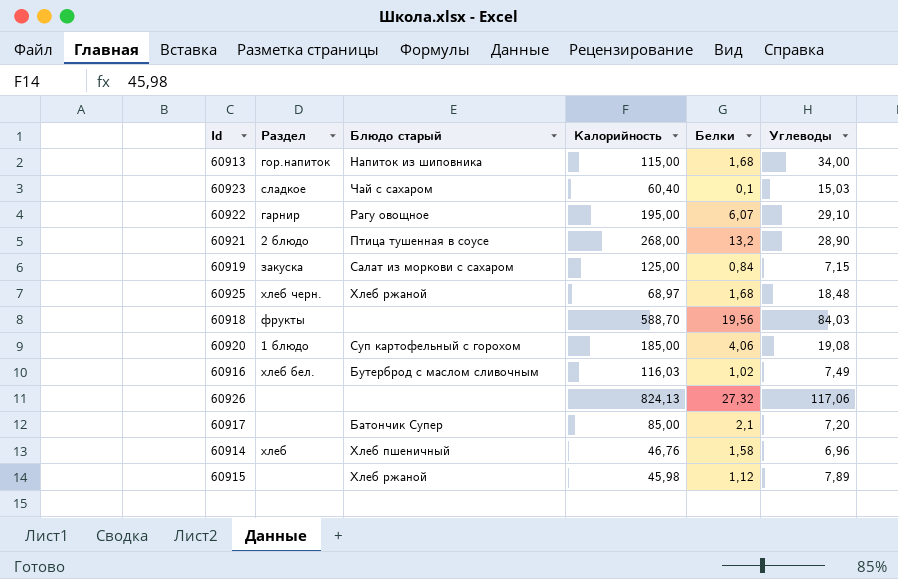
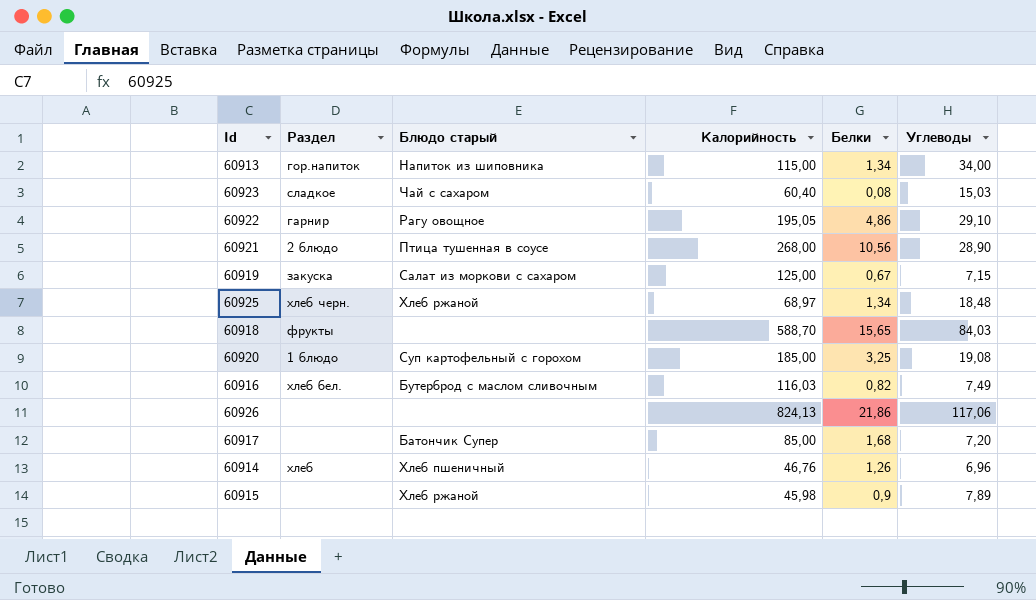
60913 | Белки: 1,68 -> 1,34
60923 | Белки: 0,1 -> 0,08
60922 | Калорийность: 195,00 -> 195,05
60922 | Белки: 6,07 -> 4,86
60921 | Белки: 13,2 -> 10,56
60919 | Белки: 0,84 -> 0,67
60925 | Белки: 1,68 -> 1,34
60918 | Белки: 19,56 -> 15,65
60920 | Белки: 4,06 -> 3,25
60916 | Белки: 1,02 -> 0,82
60926 | Белки: 27,32 -> 21,86
60917 | Белки: 2,1 -> 1,68
60914 | Белки: 1,58 -> 1,26
60915 | Белки: 1,12 -> 0,9

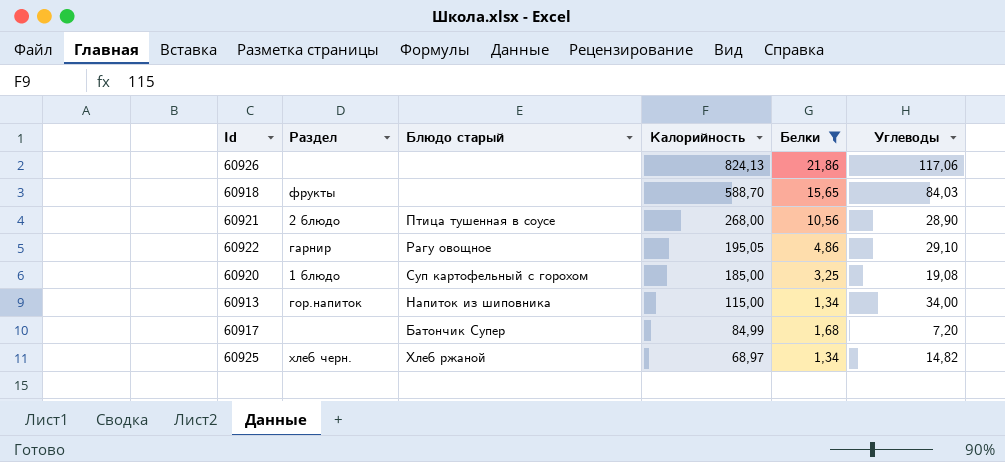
filter: none -> Белки >= 1,34
row order: none -> Калорийность descending
60917 | Калорийность: 85,00 -> 84,99
60925 | Углеводы: 18,48 -> 14,82

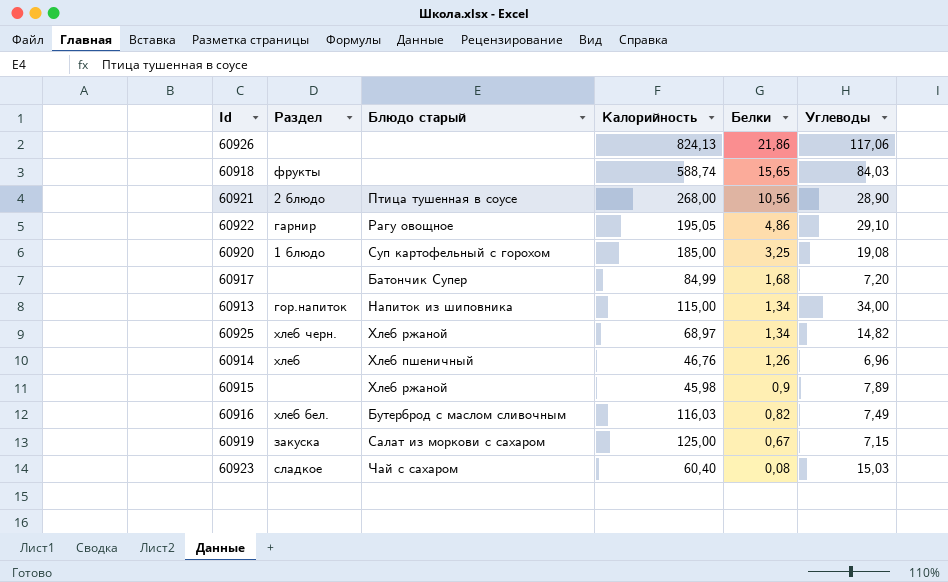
filter: Белки >= 1,34 -> none
row order: Калорийность descending -> Белки descending
60918 | Калорийность: 588,70 -> 588,74

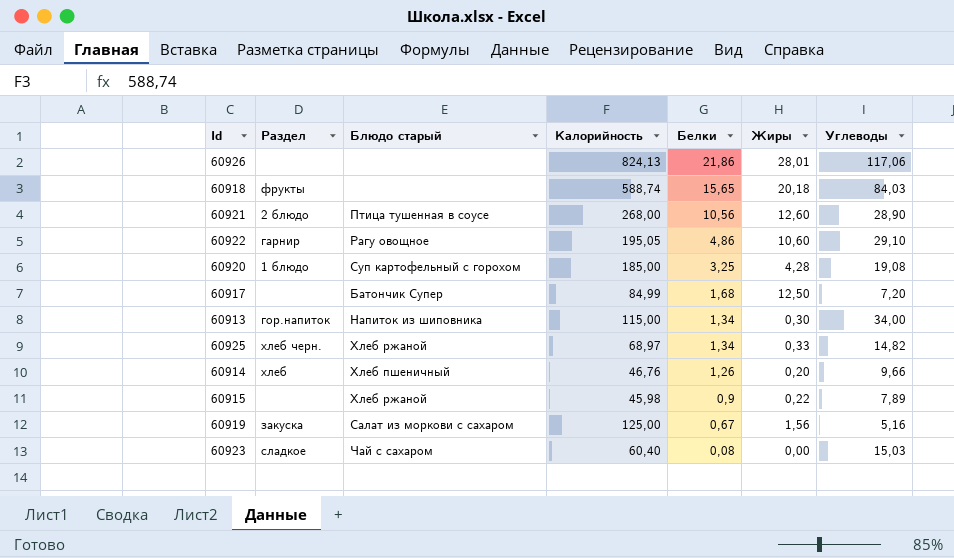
column Жиры | position: none -> 6
row 60916: хлеб бел. | Бутерброд с маслом сливочным | 116,03 | 0,82 | 7,49 -> none
60914 | Углеводы: 6,96 -> 9,66
60919 | Углеводы: 7,15 -> 5,16

